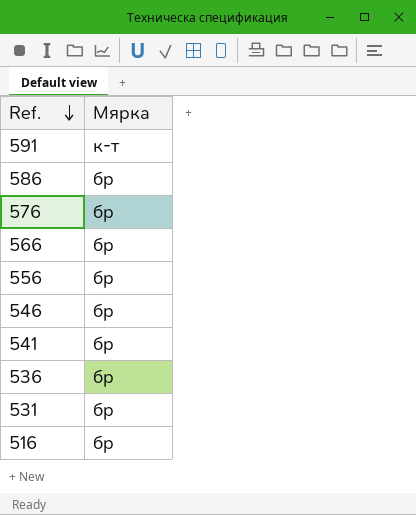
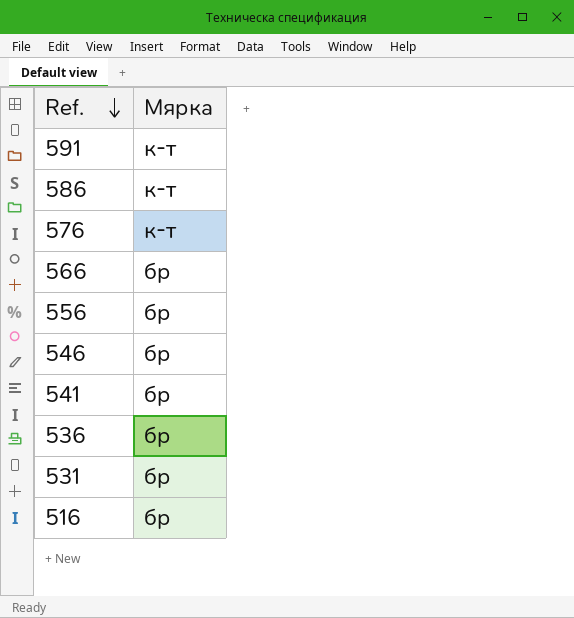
586 | Мярка: бр -> к-т
576 | Мярка: бр -> к-т

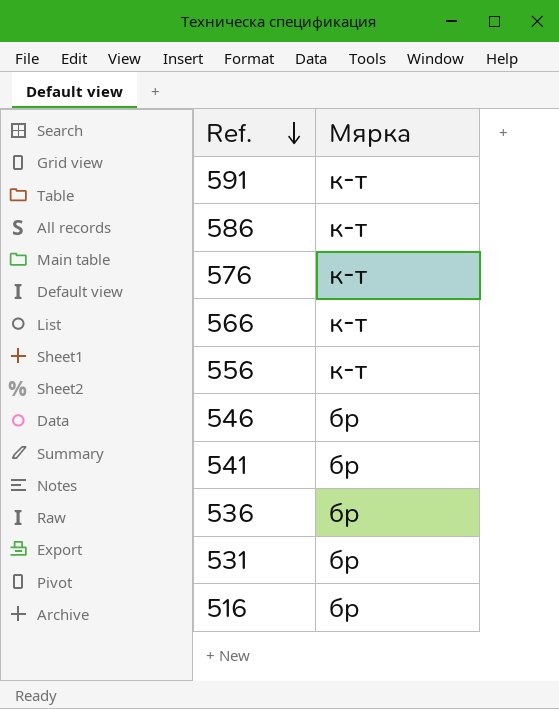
566 | Мярка: бр -> к-т
556 | Мярка: бр -> к-т

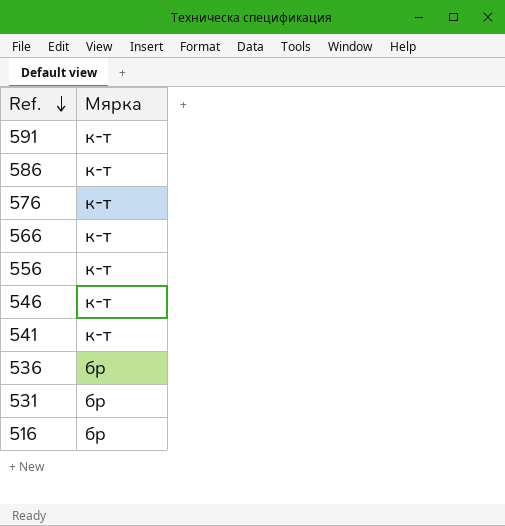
546 | Мярка: бр -> к-т
541 | Мярка: бр -> к-т

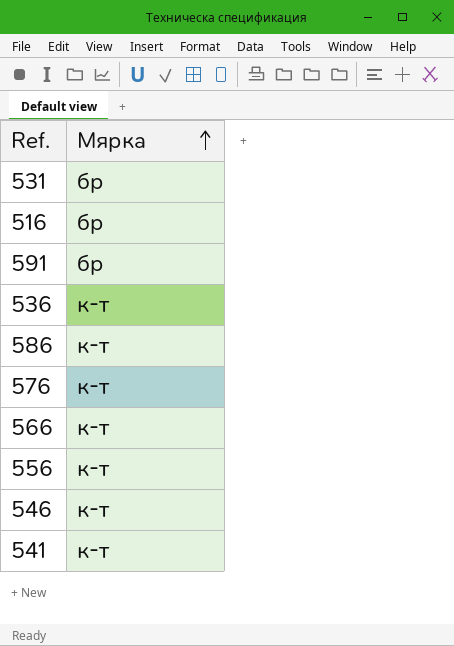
row order: Ref. descending -> Мярка ascending
591 | Мярка: к-т -> бр
536 | Мярка: бр -> к-т

